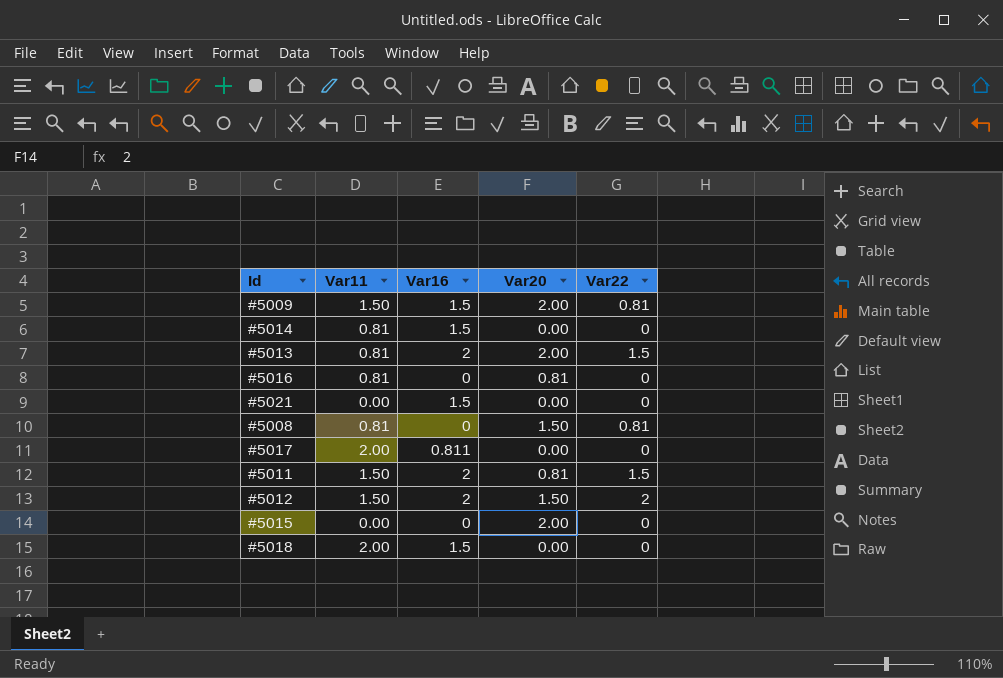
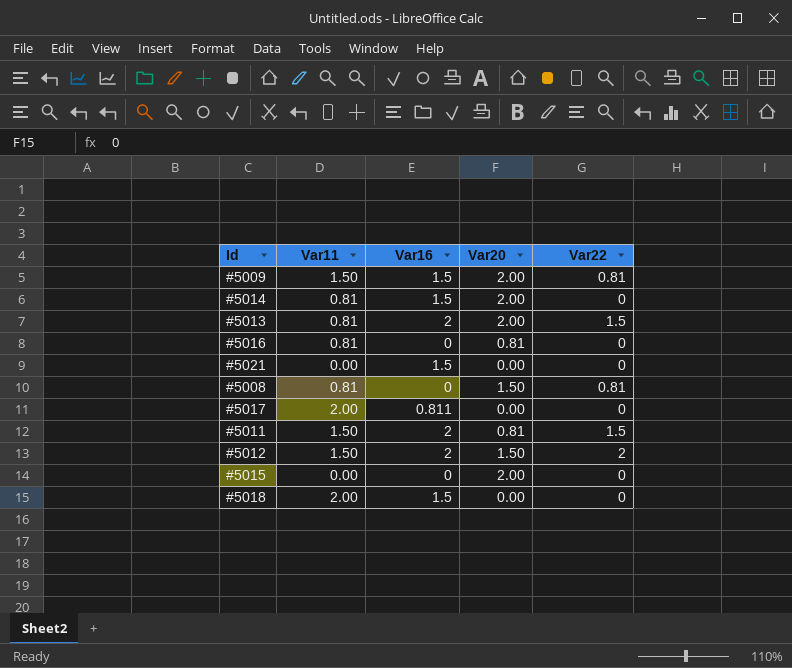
#5014 | Var20: 0.00 -> 2.00

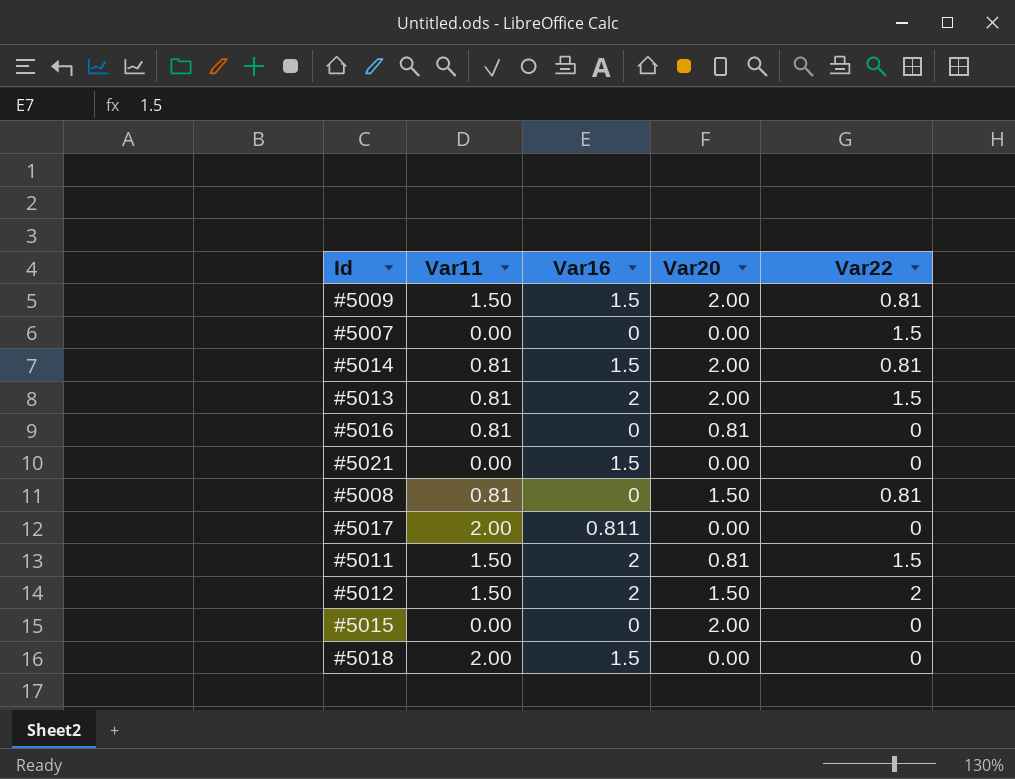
row #5007: none -> 0.00 | 0 | 0.00 | 1.5
#5014 | Var22: 0 -> 0.81

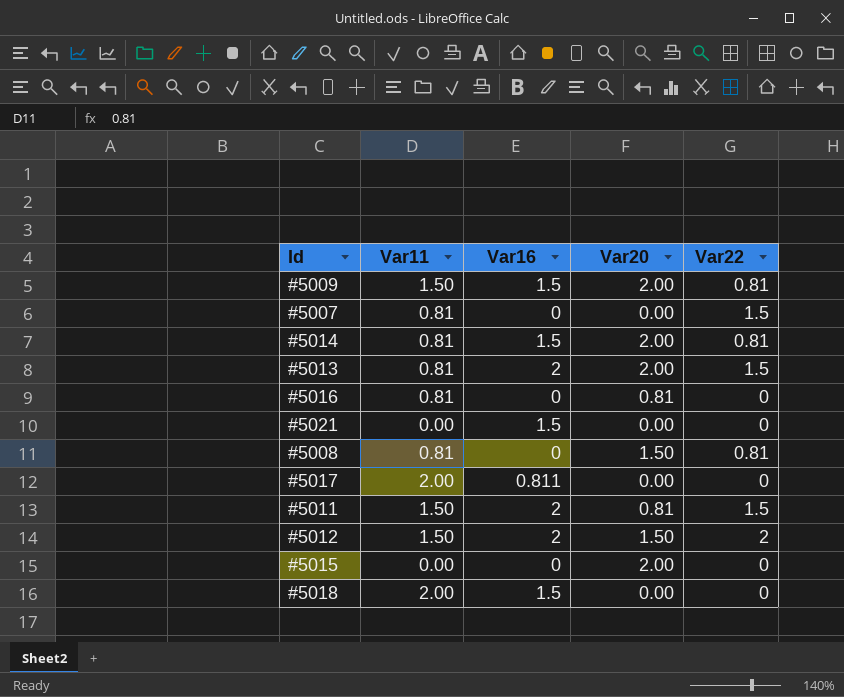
#5007 | Var11: 0.00 -> 0.81

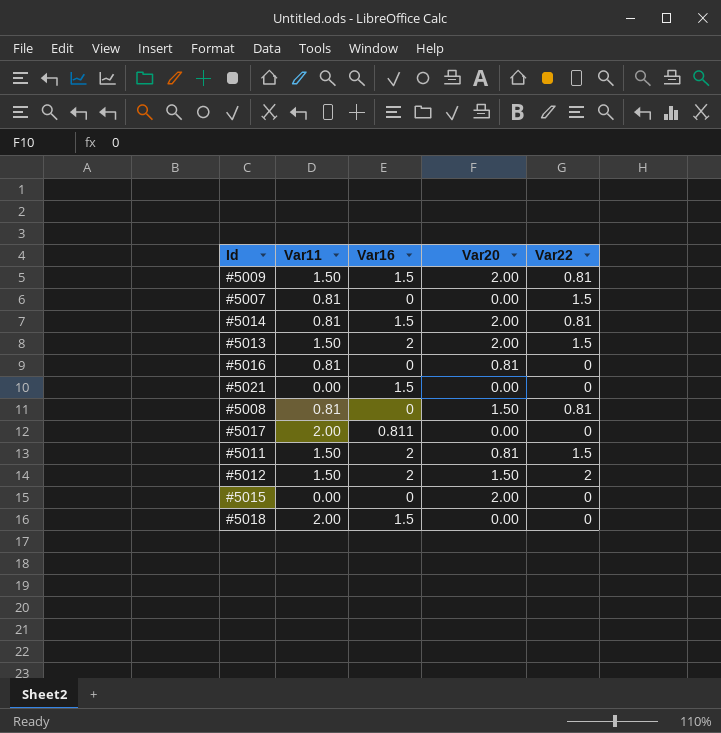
#5013 | Var11: 0.81 -> 1.50

